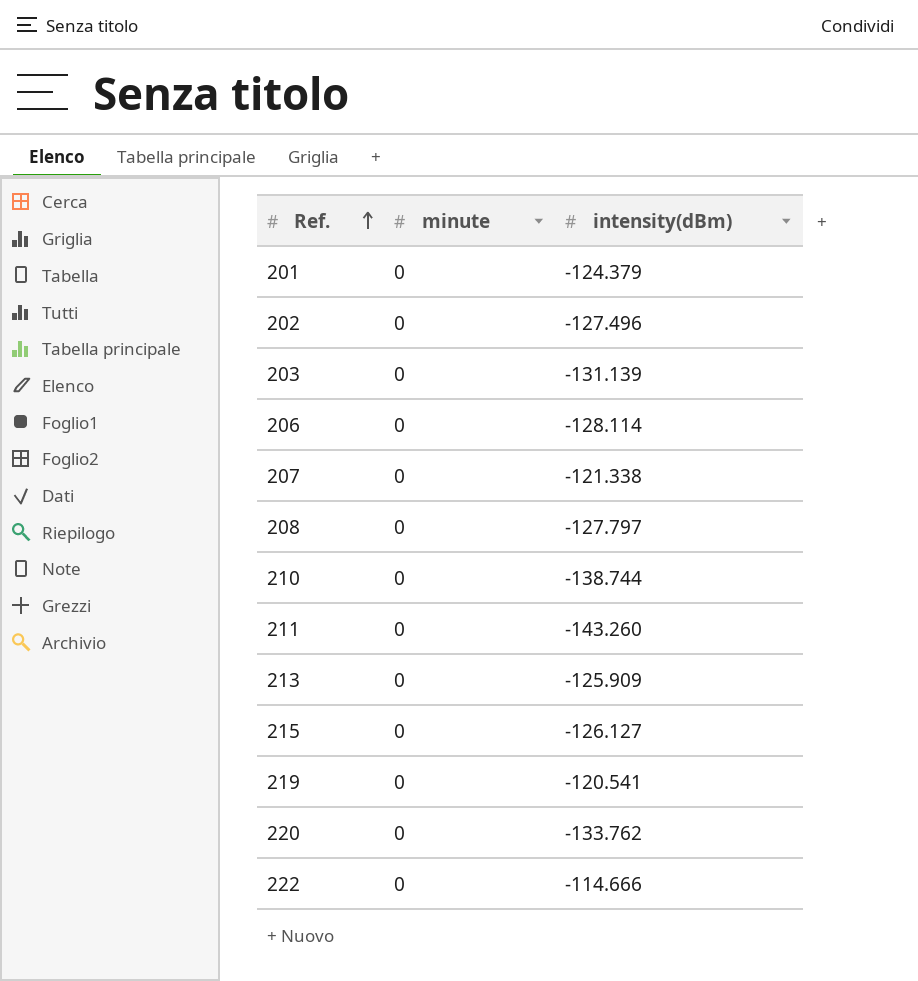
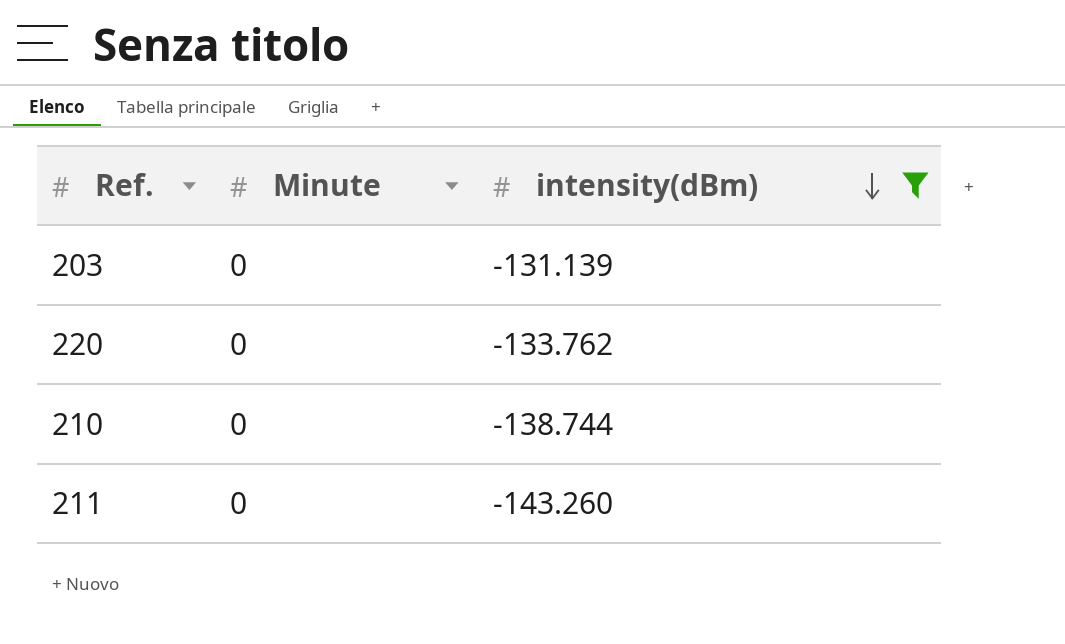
filter: none -> intensity(dBm) <= -131.139
row order: Ref. ascending -> intensity(dBm) descending
column name: minute -> Minute

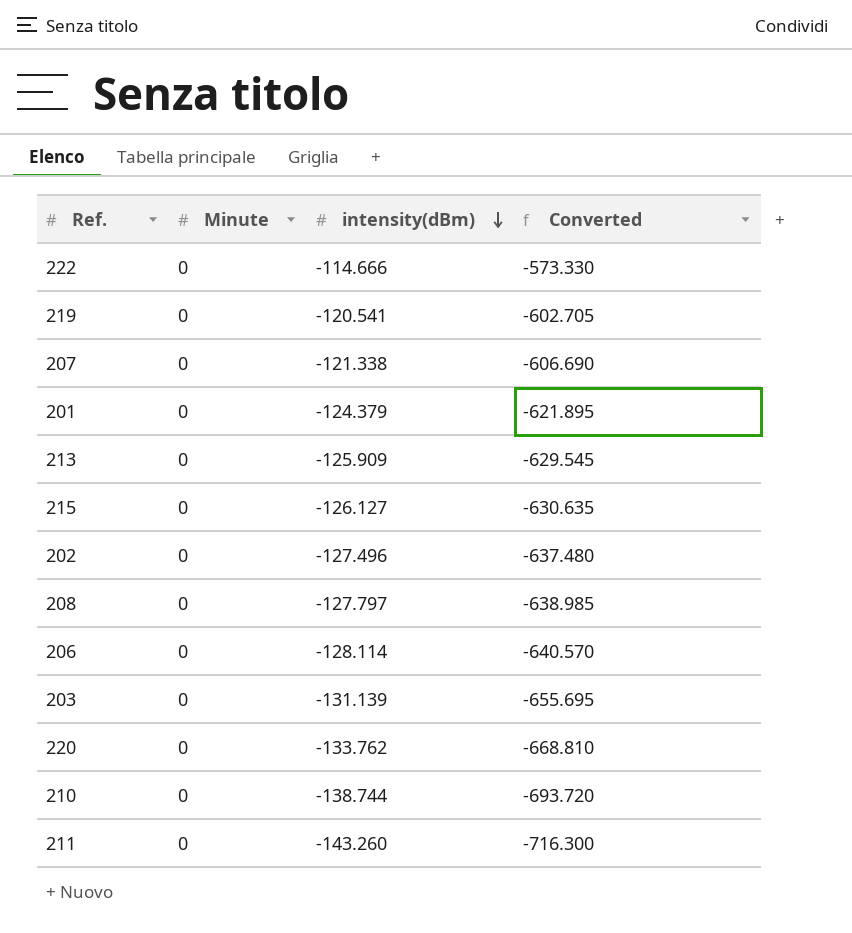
filter: intensity(dBm) <= -131.139 -> none
column Converted | formula: none -> [intensity(dBm)] * 5

